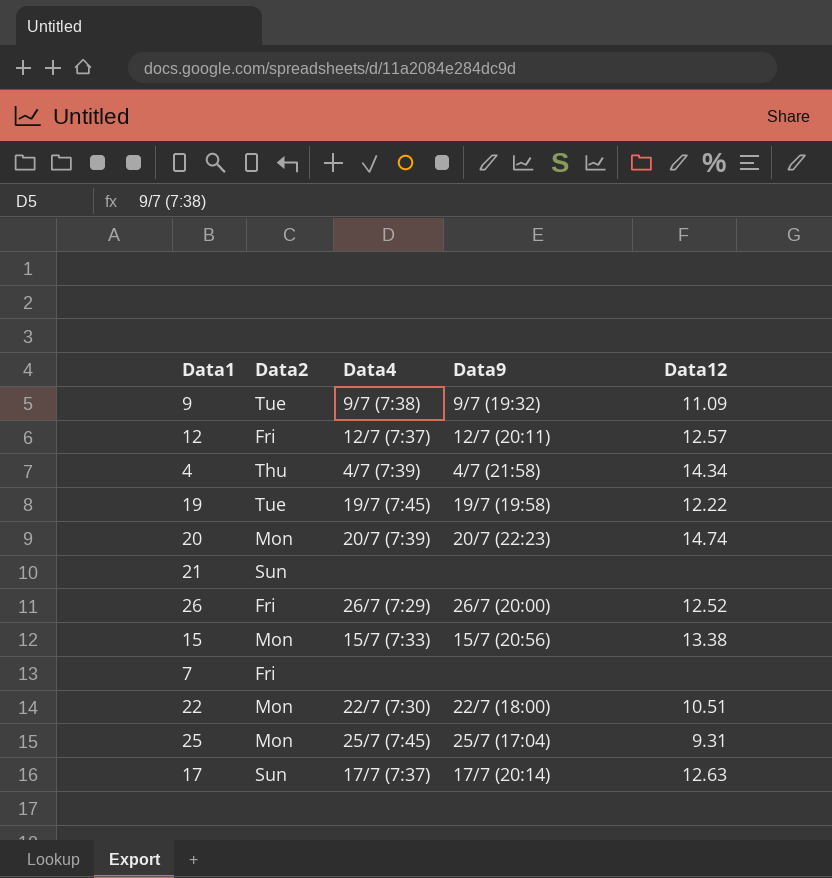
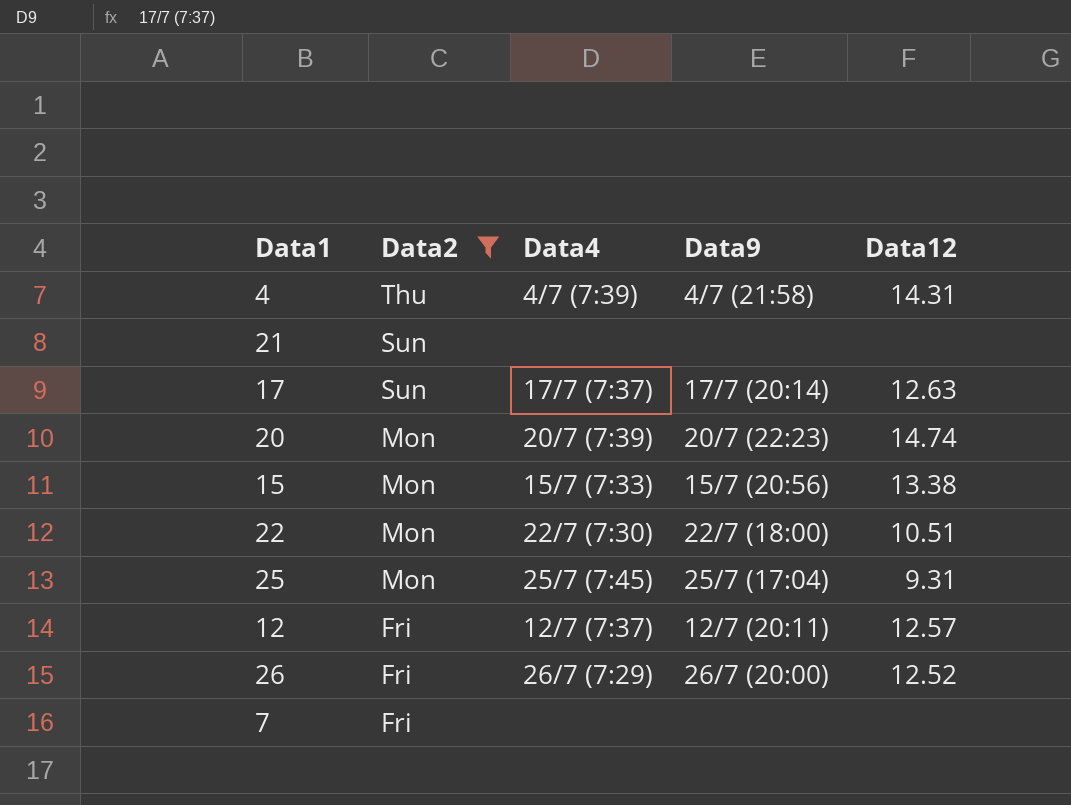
filter: none -> Data2 != Tue
row order: none -> Data2 descending
4 | Data12: 14.34 -> 14.31

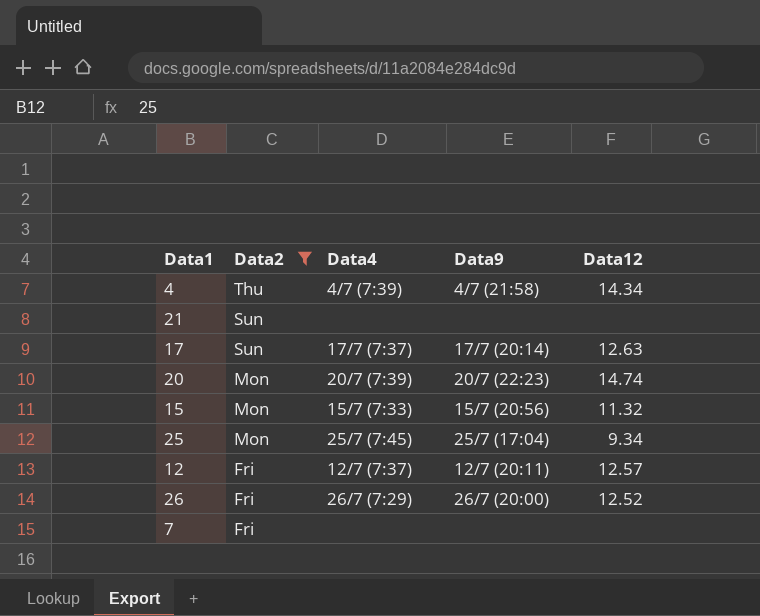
row 22: Mon | 22/7 (7:30) | 22/7 (18:00) | 10.51 -> none
4 | Data12: 14.31 -> 14.34
15 | Data12: 13.38 -> 11.32
25 | Data12: 9.31 -> 9.34

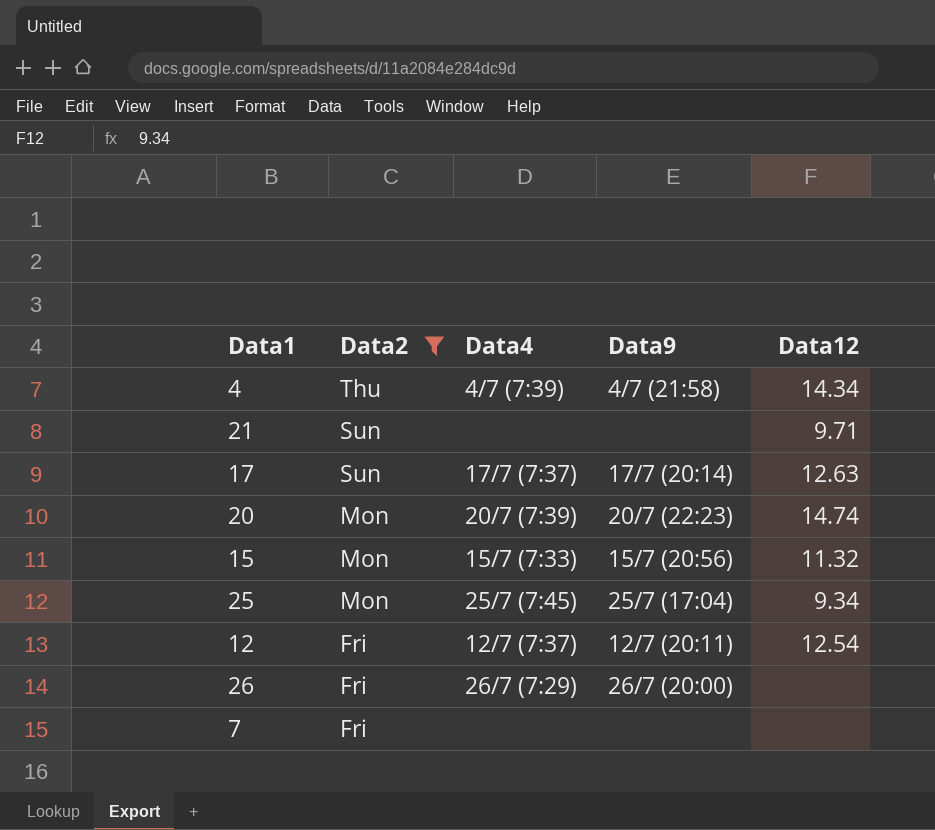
21 | Data12: none -> 9.71
12 | Data12: 12.57 -> 12.54
26 | Data12: 12.52 -> none

